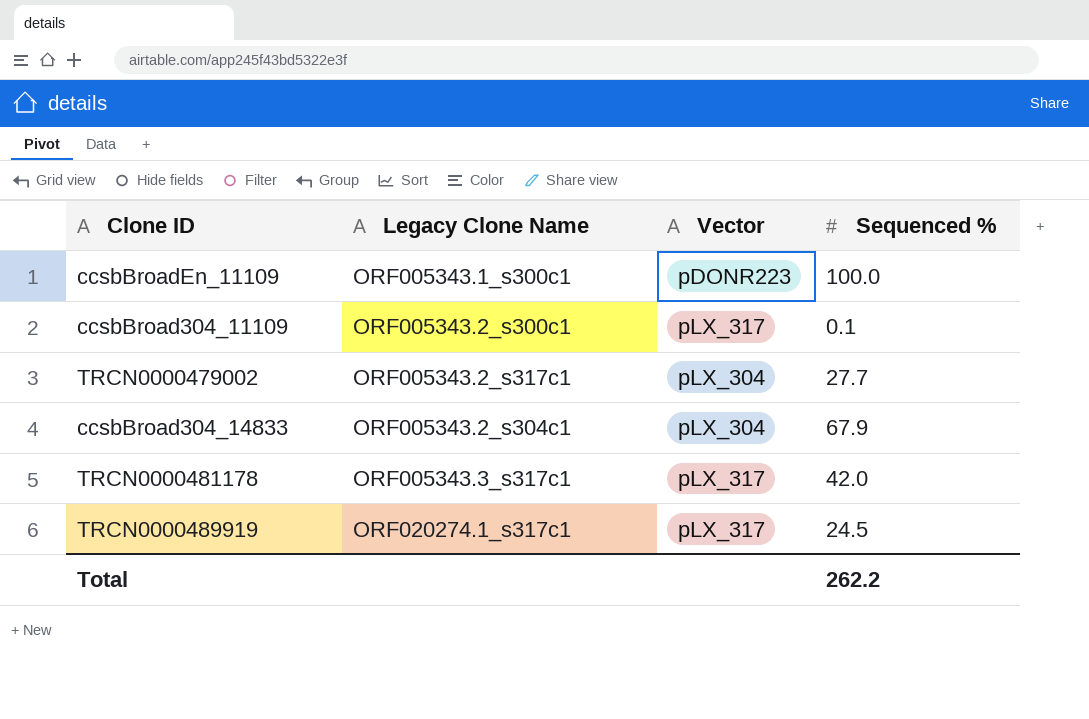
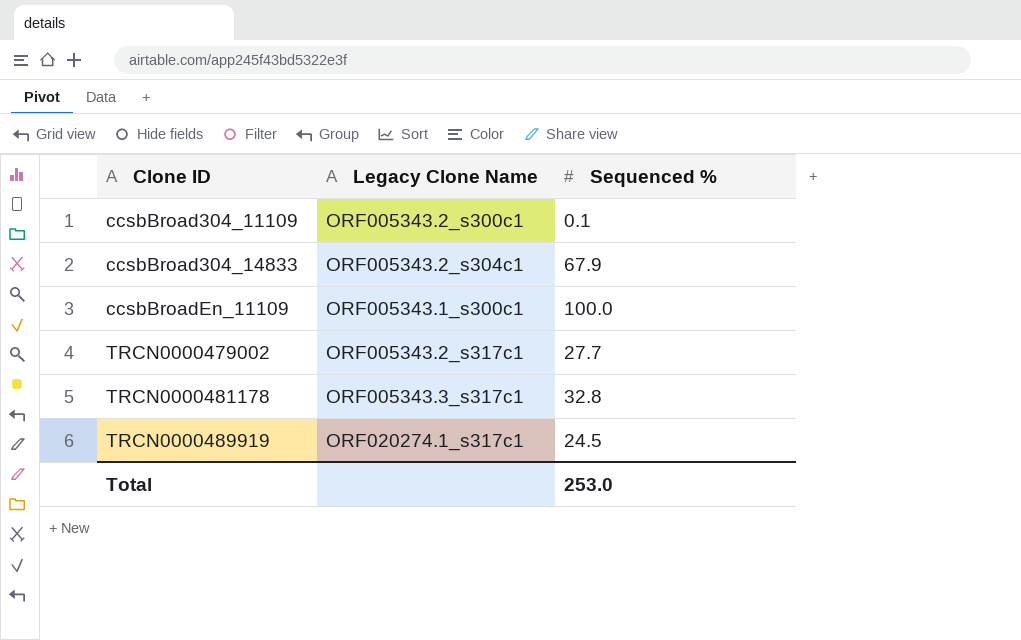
row order: none -> Clone ID ascending
column Vector | position: 3 -> none
TRCN0000481178 | Sequenced %: 42.0 -> 32.8
Total | Sequenced %: 262.2 -> 253.0

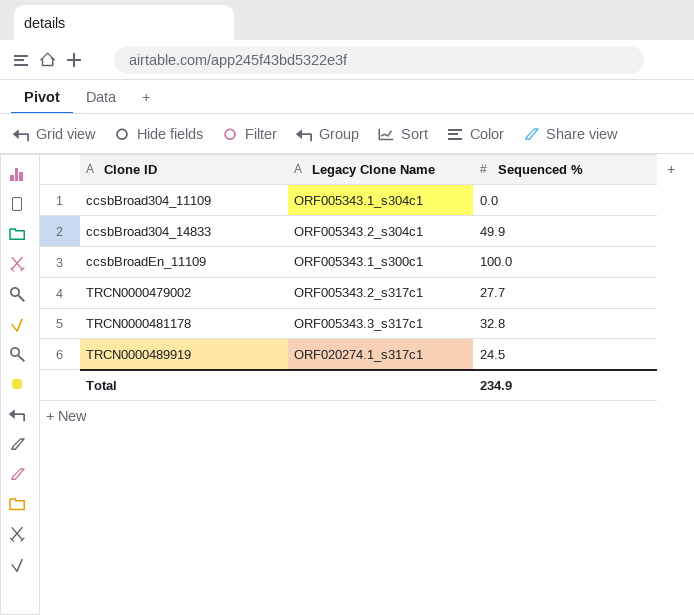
ccsbBroad304_11109 | Legacy Clone Name: ORF005343.2_s300c1 -> ORF005343.1_s304c1
ccsbBroad304_11109 | Sequenced %: 0.1 -> 0.0
ccsbBroad304_14833 | Sequenced %: 67.9 -> 49.9
Total | Sequenced %: 253.0 -> 234.9

